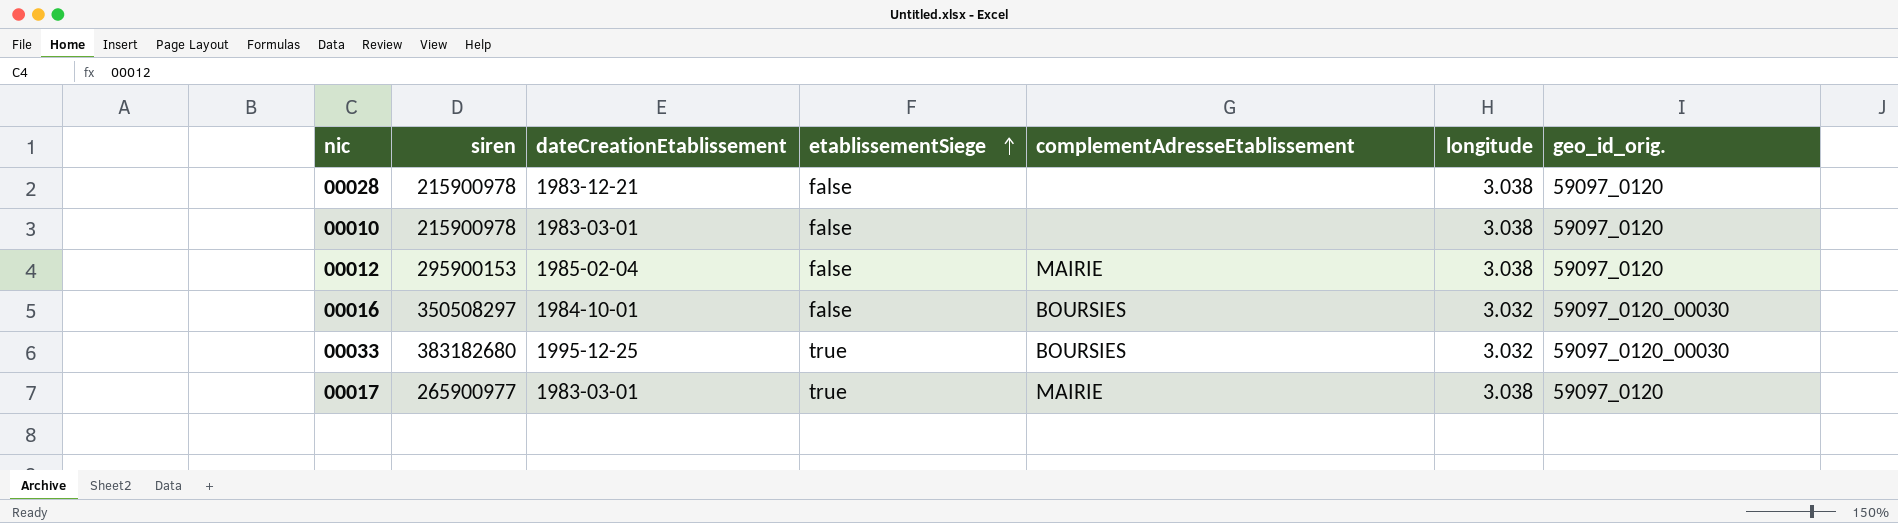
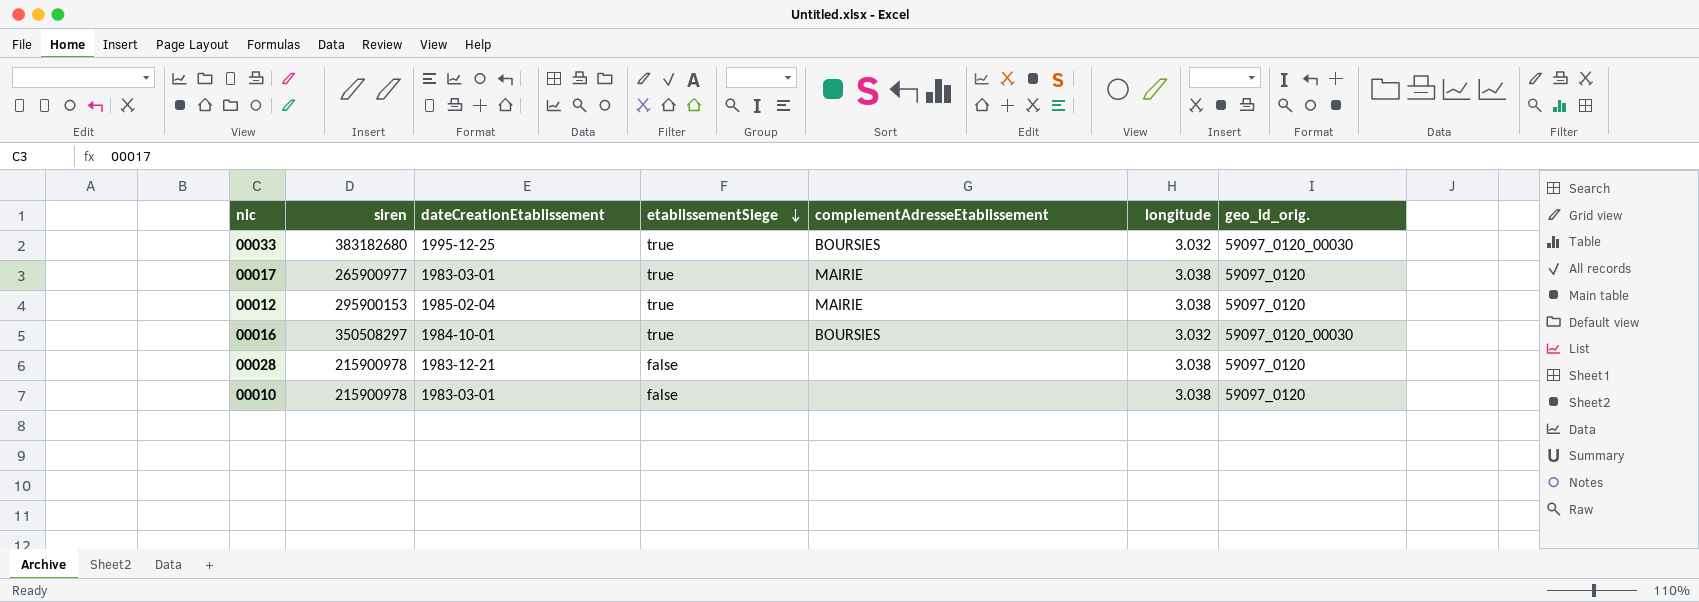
row order: etablissementSiege ascending -> etablissementSiege descending
00012 | etablissementSiege: false -> true
00016 | etablissementSiege: false -> true

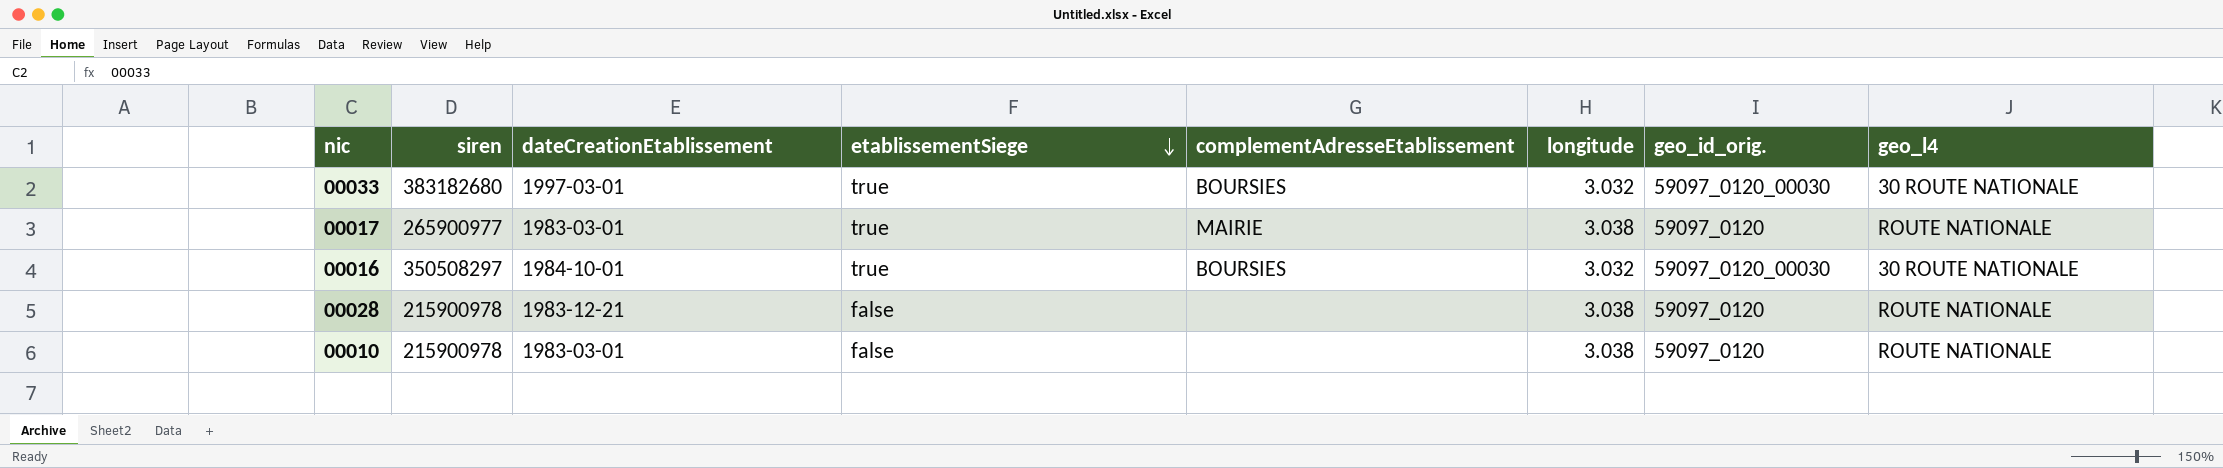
column geo_l4 | position: none -> 8
row 00012: 295900153 | 1985-02-04 | true | MAIRIE | 3.038 | 59097_0120 -> none
00033 | dateCreationEtablissement: 1995-12-25 -> 1997-03-01

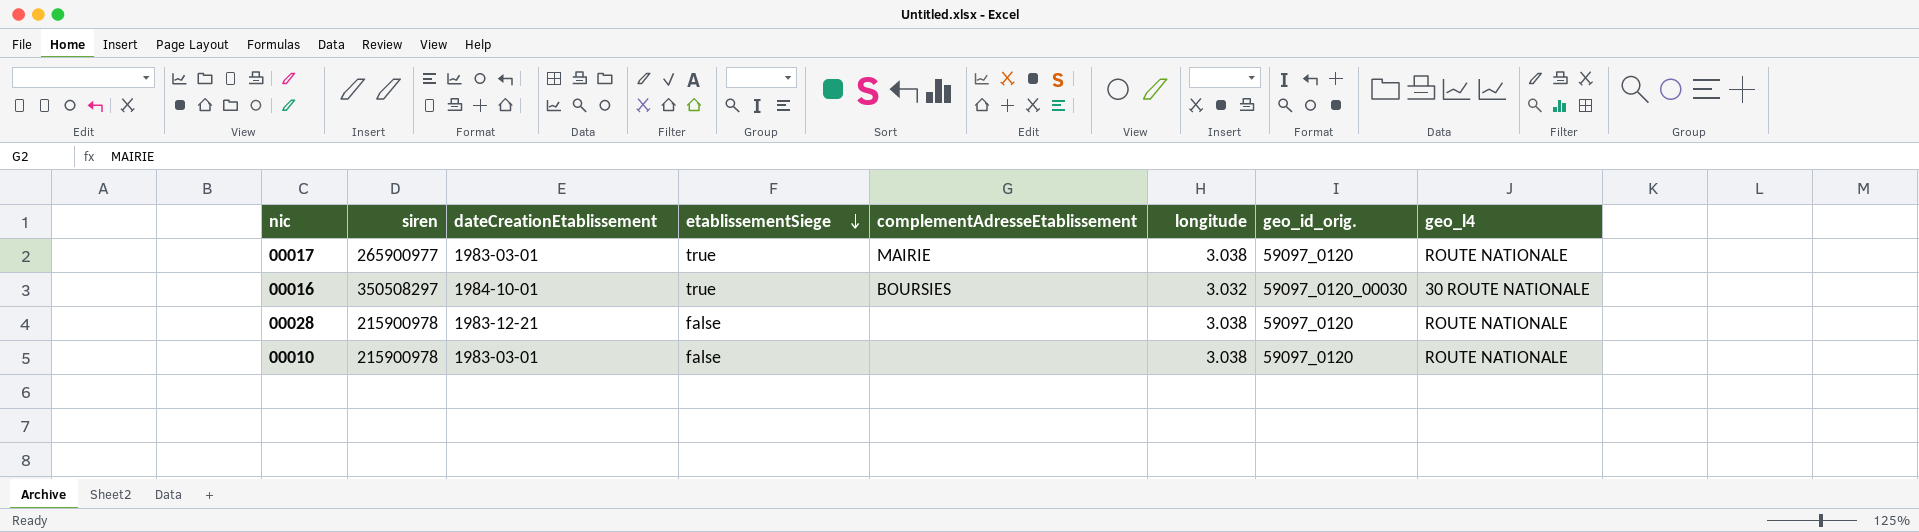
row 00033: 383182680 | 1997-03-01 | true | BOURSIES | 3.032 | 59097_0120_00030 | 30 ROUTE NATIONALE -> none

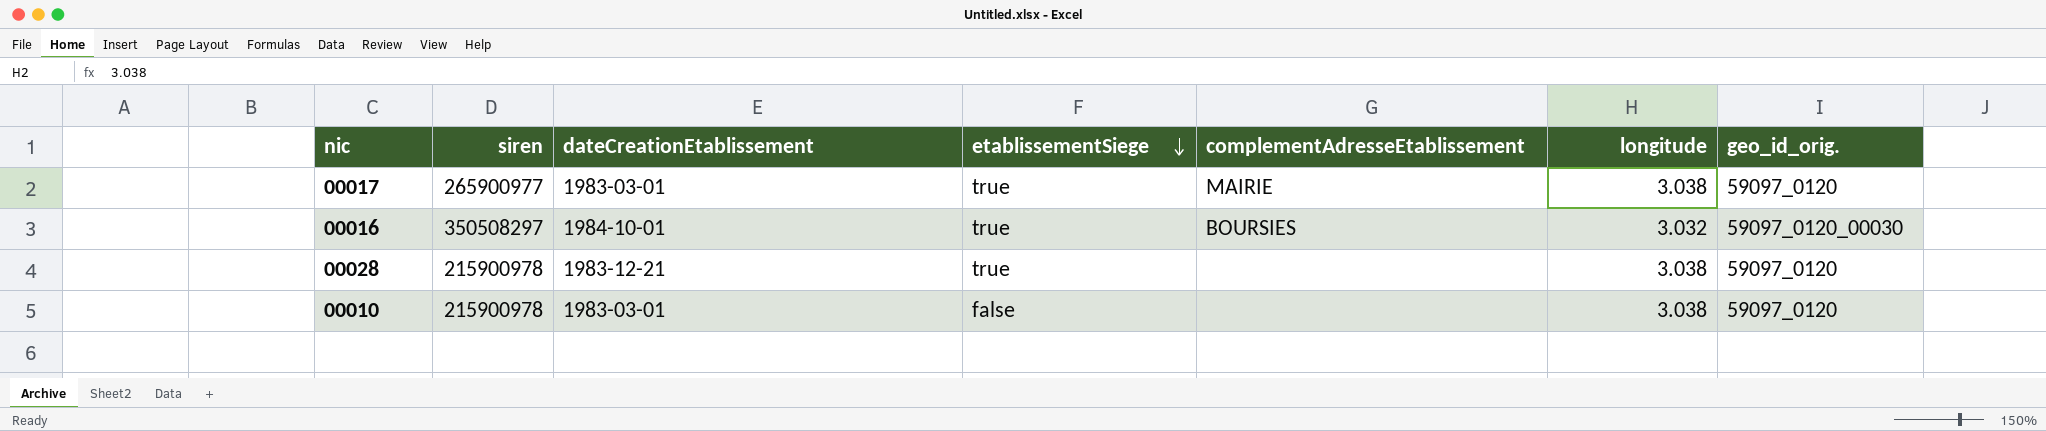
column geo_l4 | position: 8 -> none
00028 | etablissementSiege: false -> true

